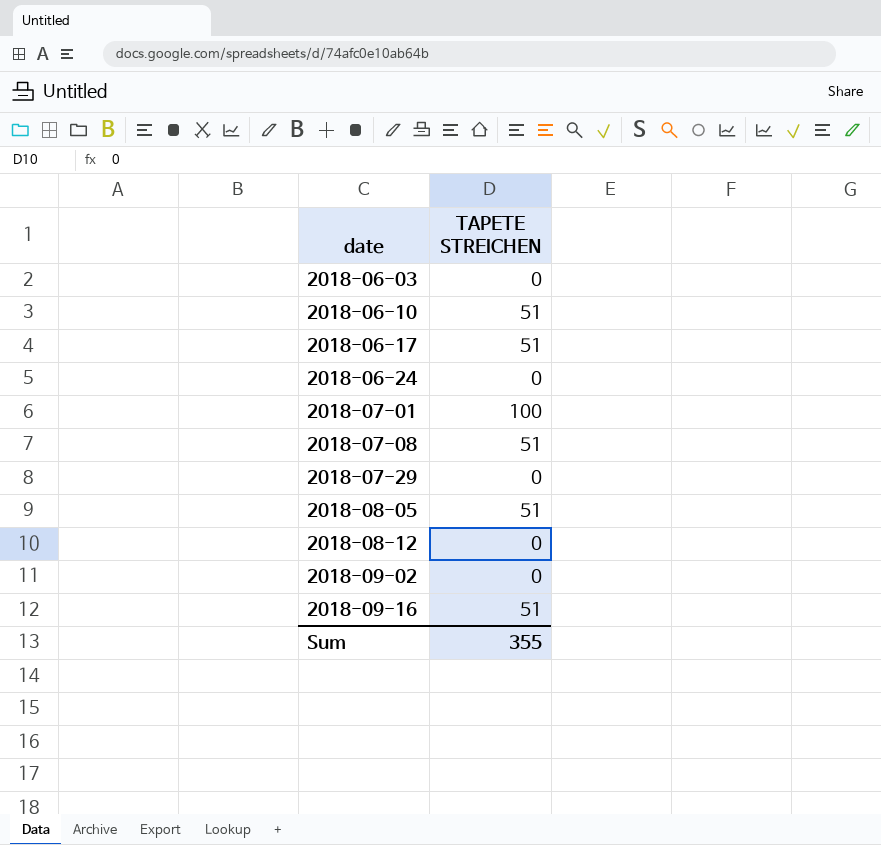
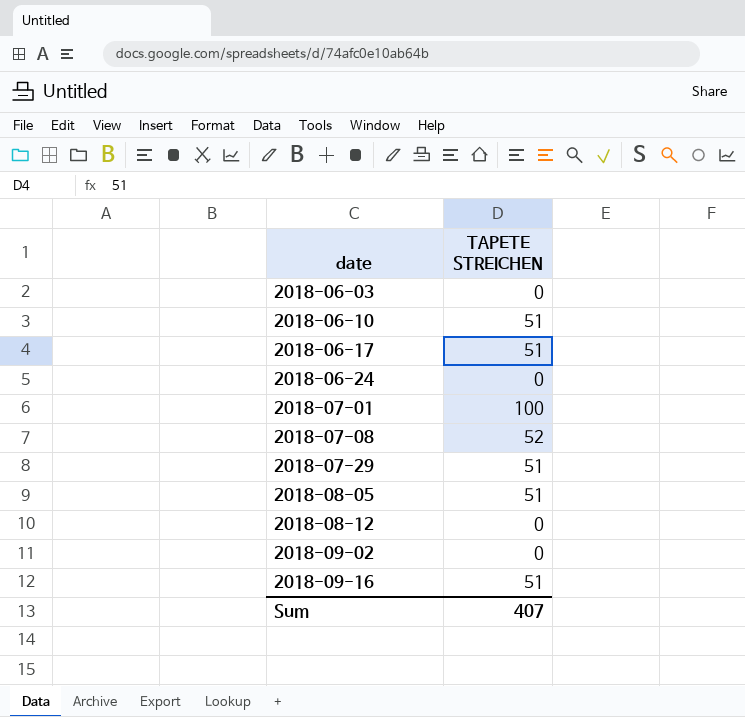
2018-07-08 | TAPETE STREICHEN: 51 -> 52
2018-07-29 | TAPETE STREICHEN: 0 -> 51
Sum | TAPETE STREICHEN: 355 -> 407

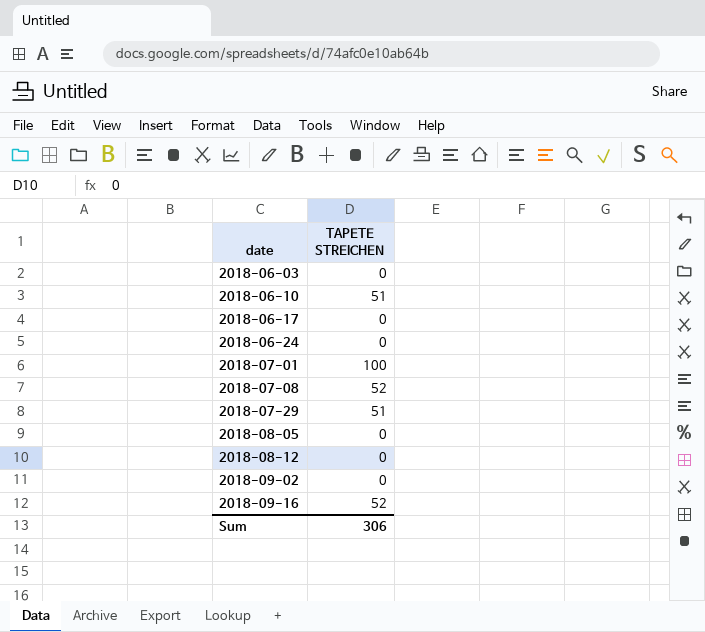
2018-06-17 | TAPETE STREICHEN: 51 -> 0
2018-08-05 | TAPETE STREICHEN: 51 -> 0
2018-09-16 | TAPETE STREICHEN: 51 -> 52
Sum | TAPETE STREICHEN: 407 -> 306

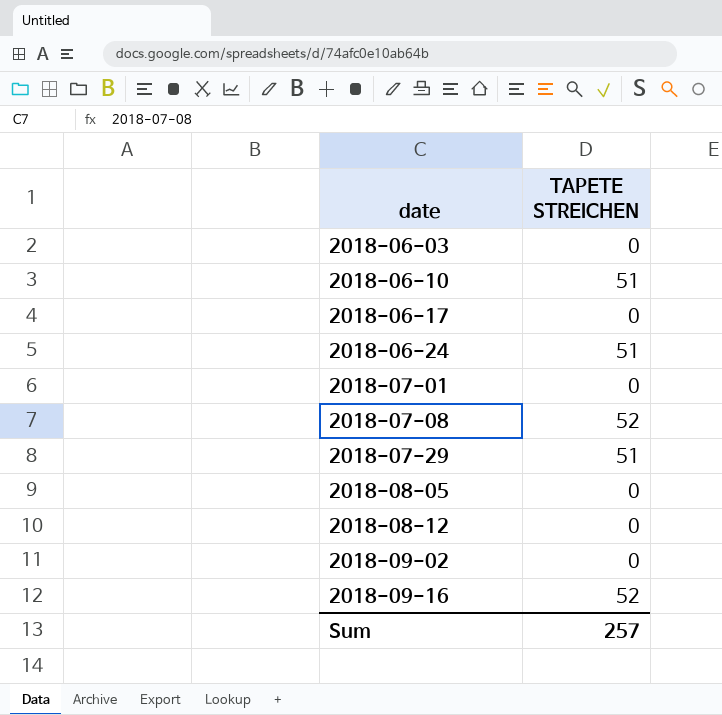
2018-06-24 | TAPETE STREICHEN: 0 -> 51
2018-07-01 | TAPETE STREICHEN: 100 -> 0
Sum | TAPETE STREICHEN: 306 -> 257

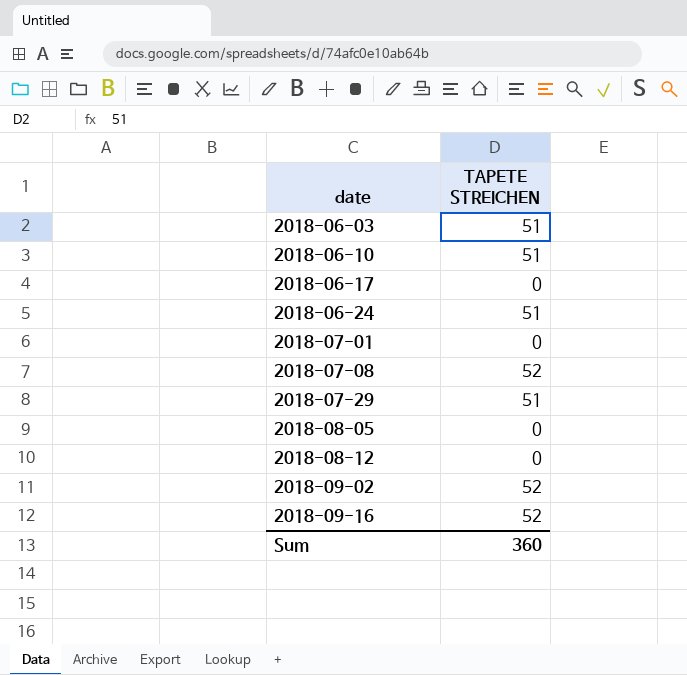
2018-06-03 | TAPETE STREICHEN: 0 -> 51
2018-09-02 | TAPETE STREICHEN: 0 -> 52
Sum | TAPETE STREICHEN: 257 -> 360

